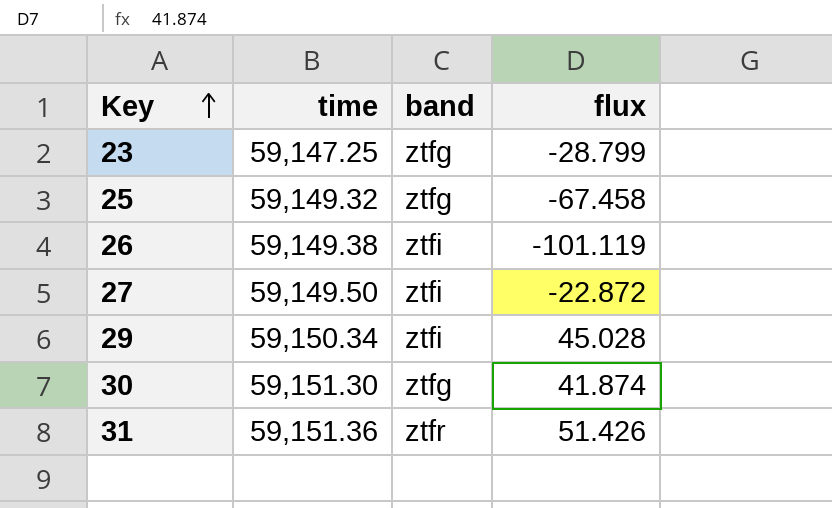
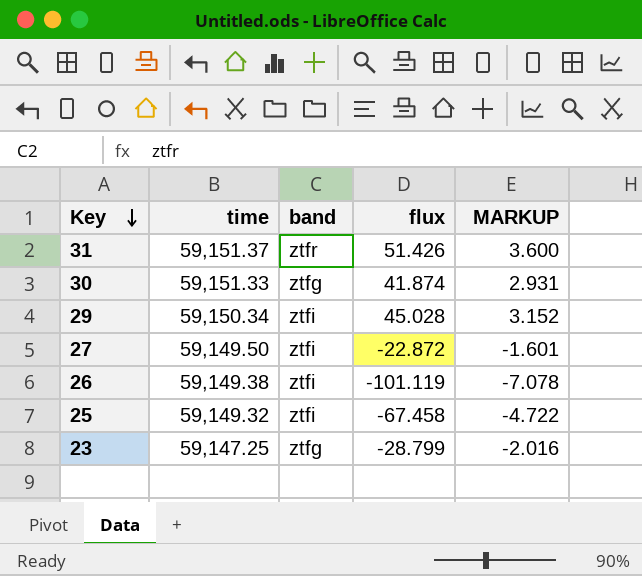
row order: Key ascending -> Key descending
column MARKUP | formula: none -> [flux] * 0.07
31 | time: 59,151.36 -> 59,151.37
30 | time: 59,151.30 -> 59,151.33
25 | band: ztfg -> ztfi

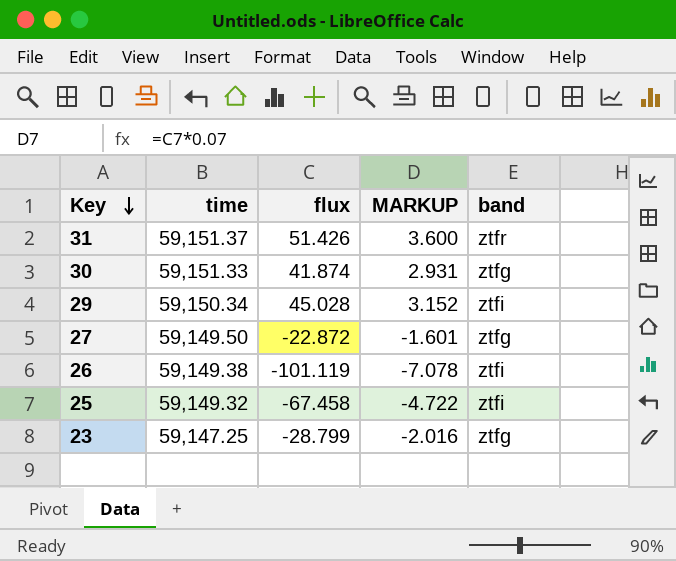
column band | position: 3 -> 5
27 | band: ztfi -> ztfg

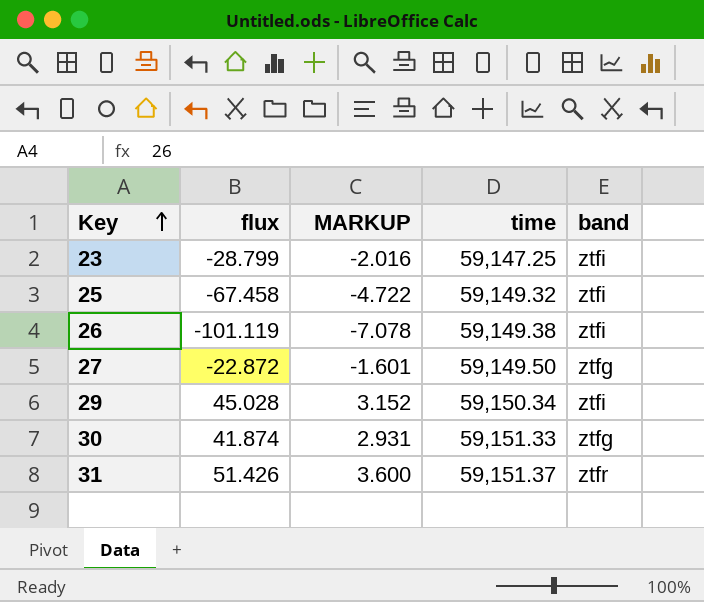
row order: Key descending -> Key ascending
column time | position: 2 -> 4
23 | band: ztfg -> ztfi

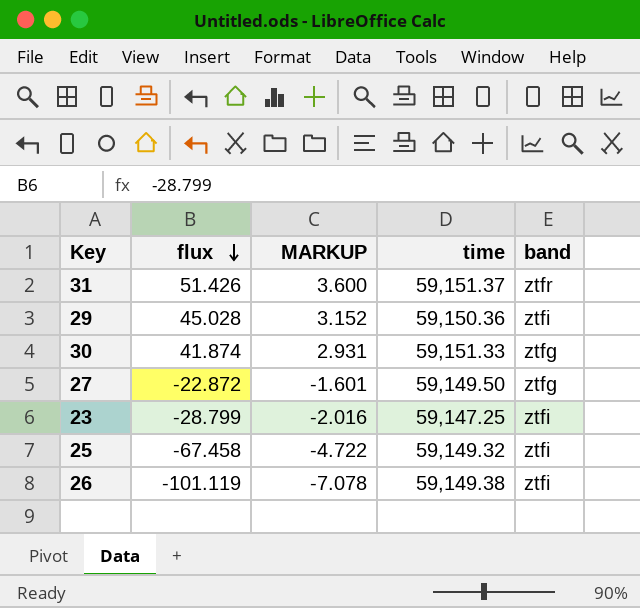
row order: Key ascending -> flux descending
29 | time: 59,150.34 -> 59,150.36

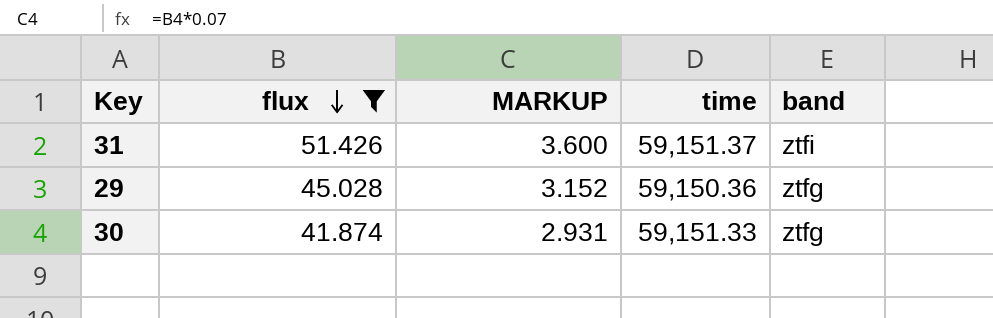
filter: none -> flux >= 41.874
31 | band: ztfr -> ztfi
29 | band: ztfi -> ztfg

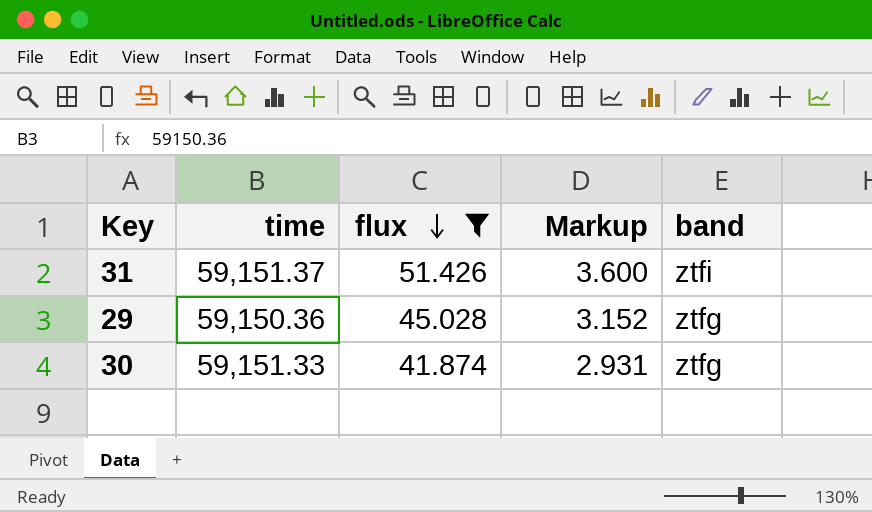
column time | position: 4 -> 2
column name: MARKUP -> Markup

